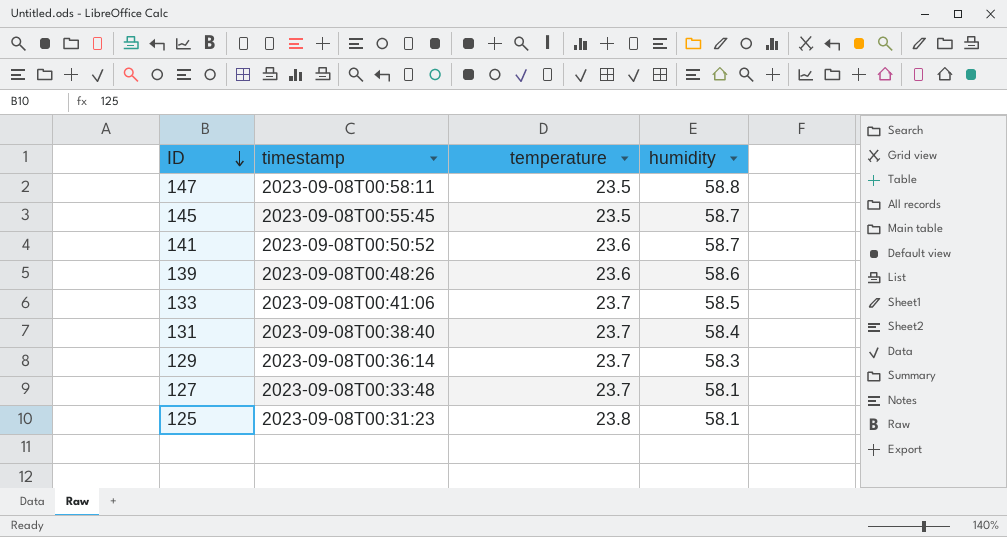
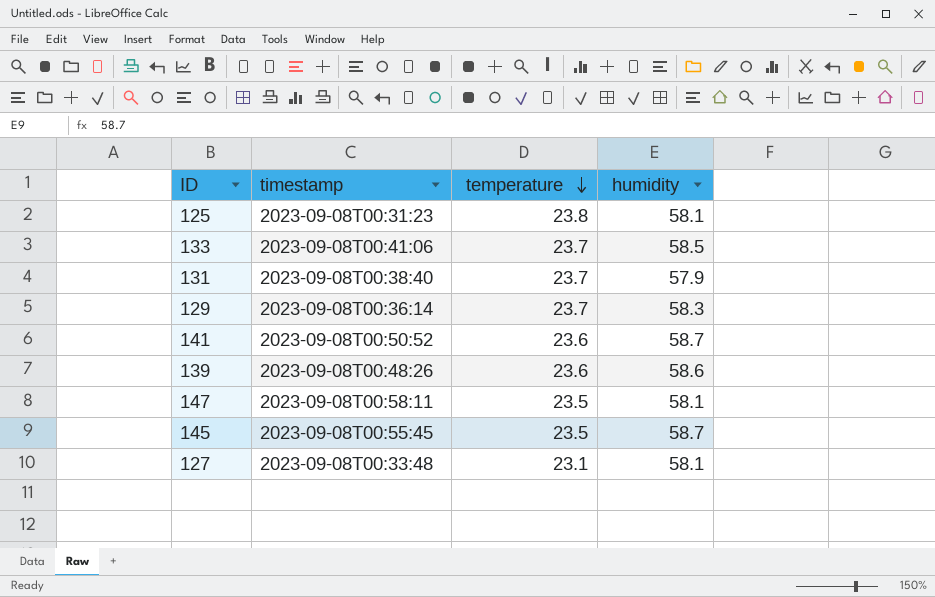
row order: ID descending -> temperature descending
131 | humidity: 58.4 -> 57.9
147 | humidity: 58.8 -> 58.1
127 | temperature: 23.7 -> 23.1

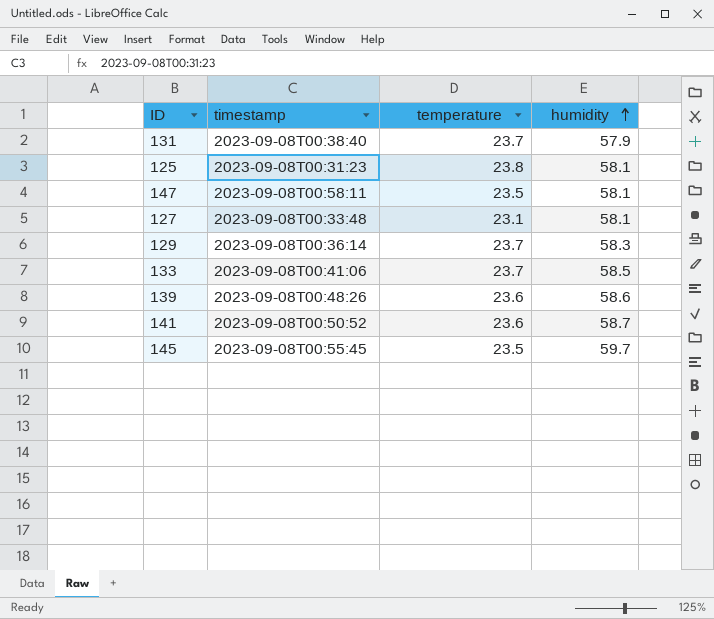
row order: temperature descending -> humidity ascending
145 | humidity: 58.7 -> 59.7

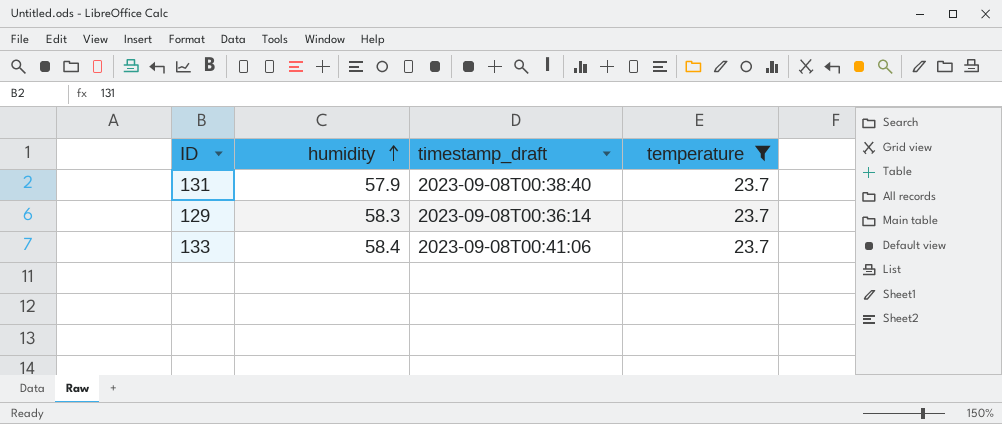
filter: none -> temperature = 23.7
column humidity | position: 4 -> 2
column name: timestamp -> timestamp_draft
133 | humidity: 58.5 -> 58.4

